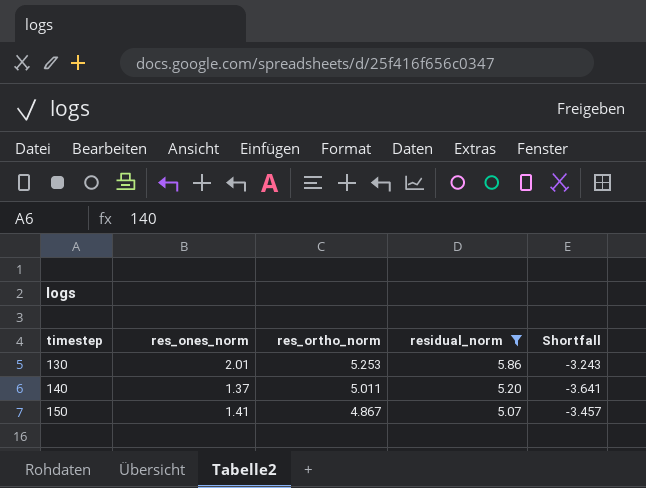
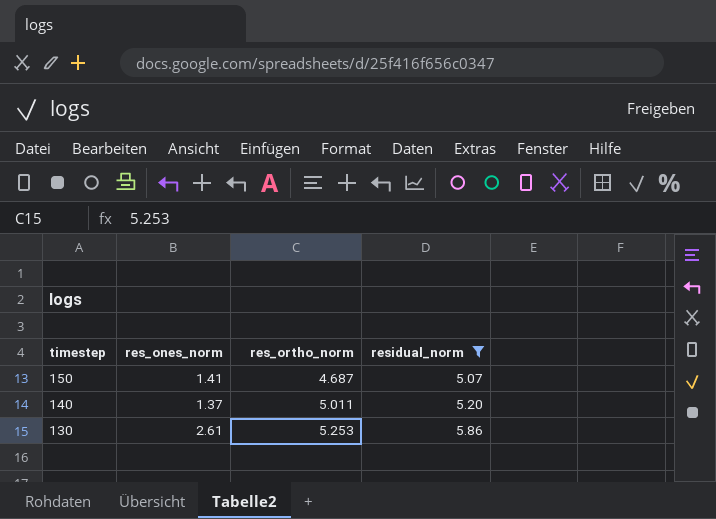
row order: timestep ascending -> timestep descending
column Shortfall | formula: [res_ones_norm] - [res_ortho_norm] -> none
150 | res_ortho_norm: 4.867 -> 4.687
130 | res_ones_norm: 2.01 -> 2.61

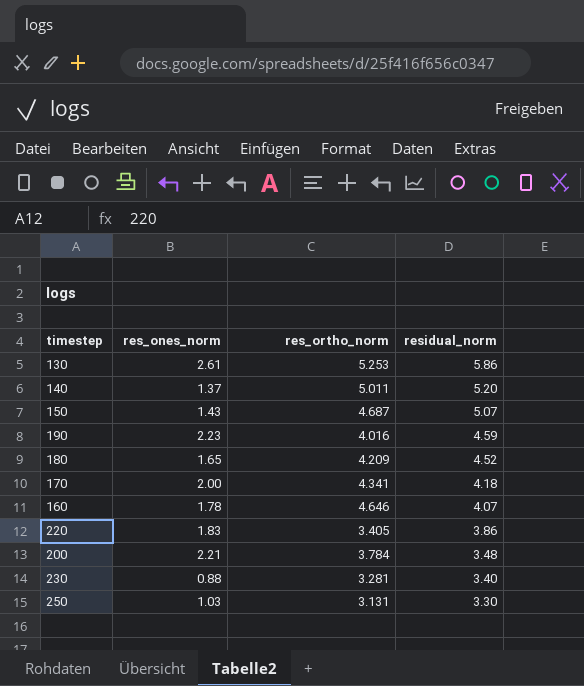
filter: residual_norm >= 5.07 -> none
row order: timestep descending -> residual_norm descending
150 | res_ones_norm: 1.41 -> 1.43

